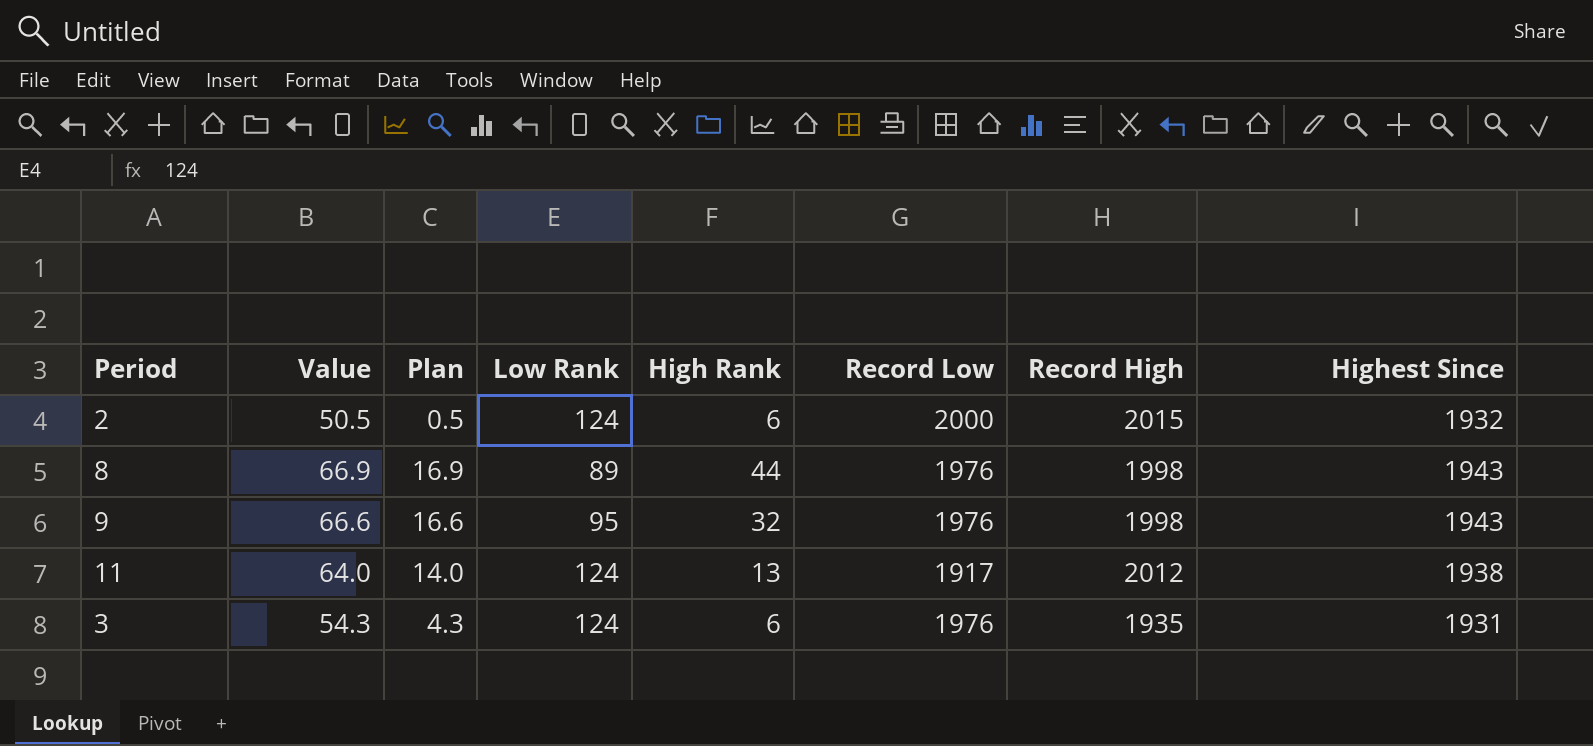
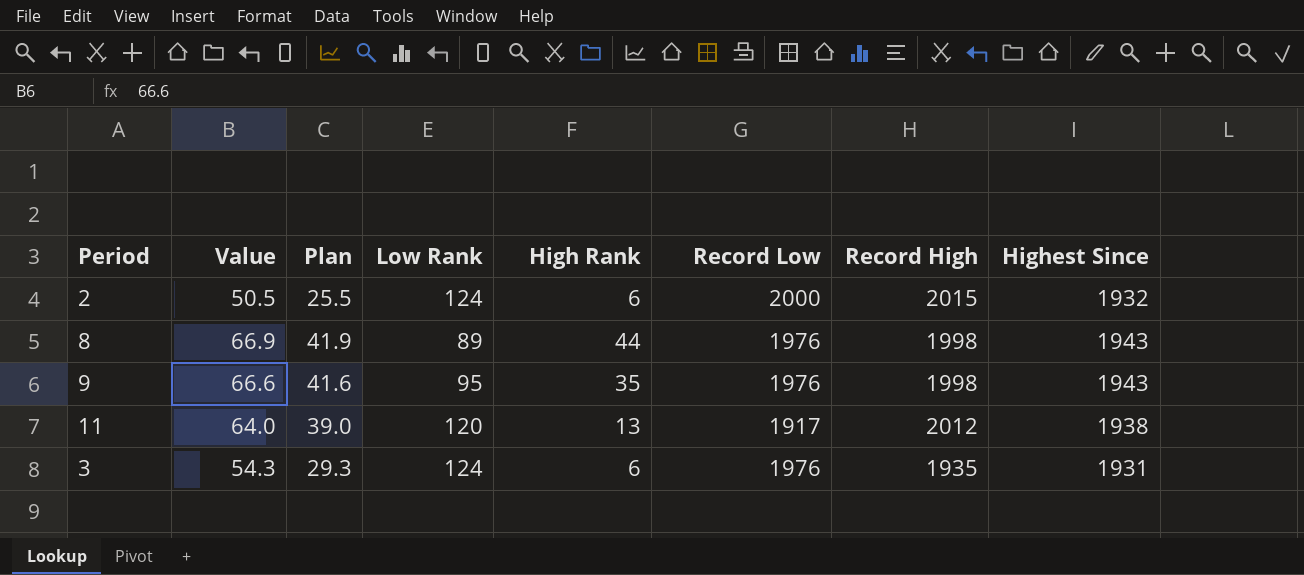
column Plan | formula: [Value] - 50 -> [Value] - 25
9 | High Rank: 32 -> 35
11 | Low Rank: 124 -> 120

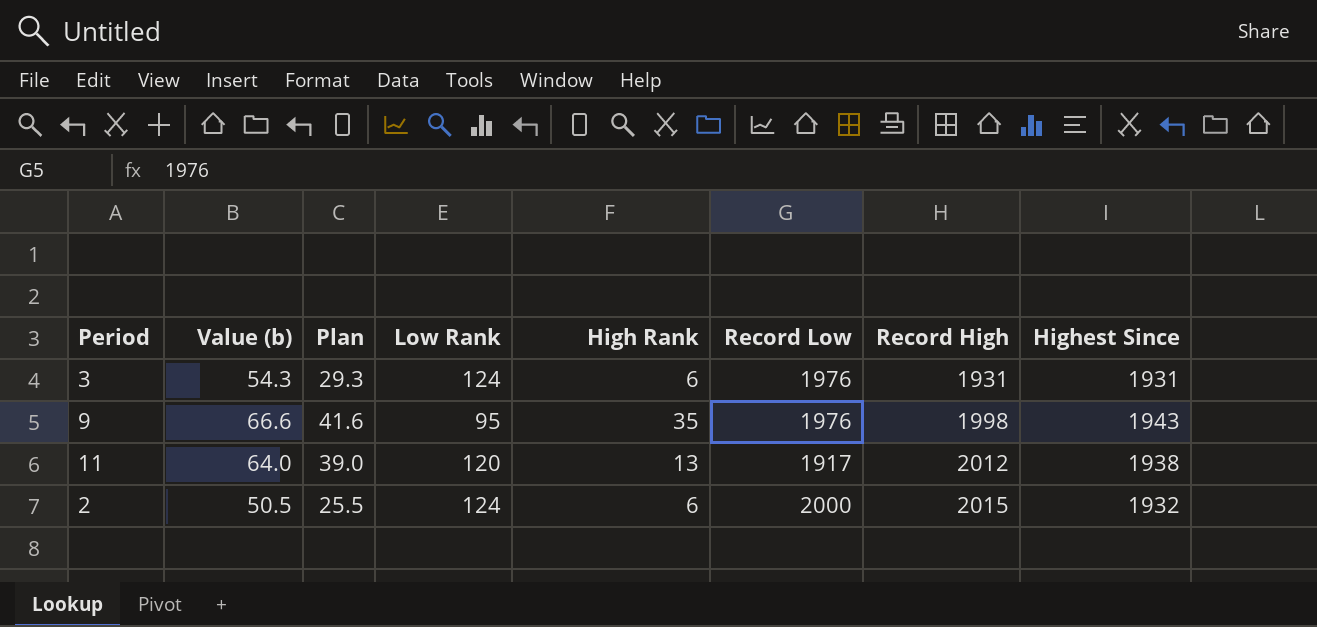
row order: none -> Record High ascending
column name: Value -> Value (b)
row 8: 66.9 | 41.9 | 89 | 44 | 1976 | 1998 | 1943 -> none
3 | Record High: 1935 -> 1931

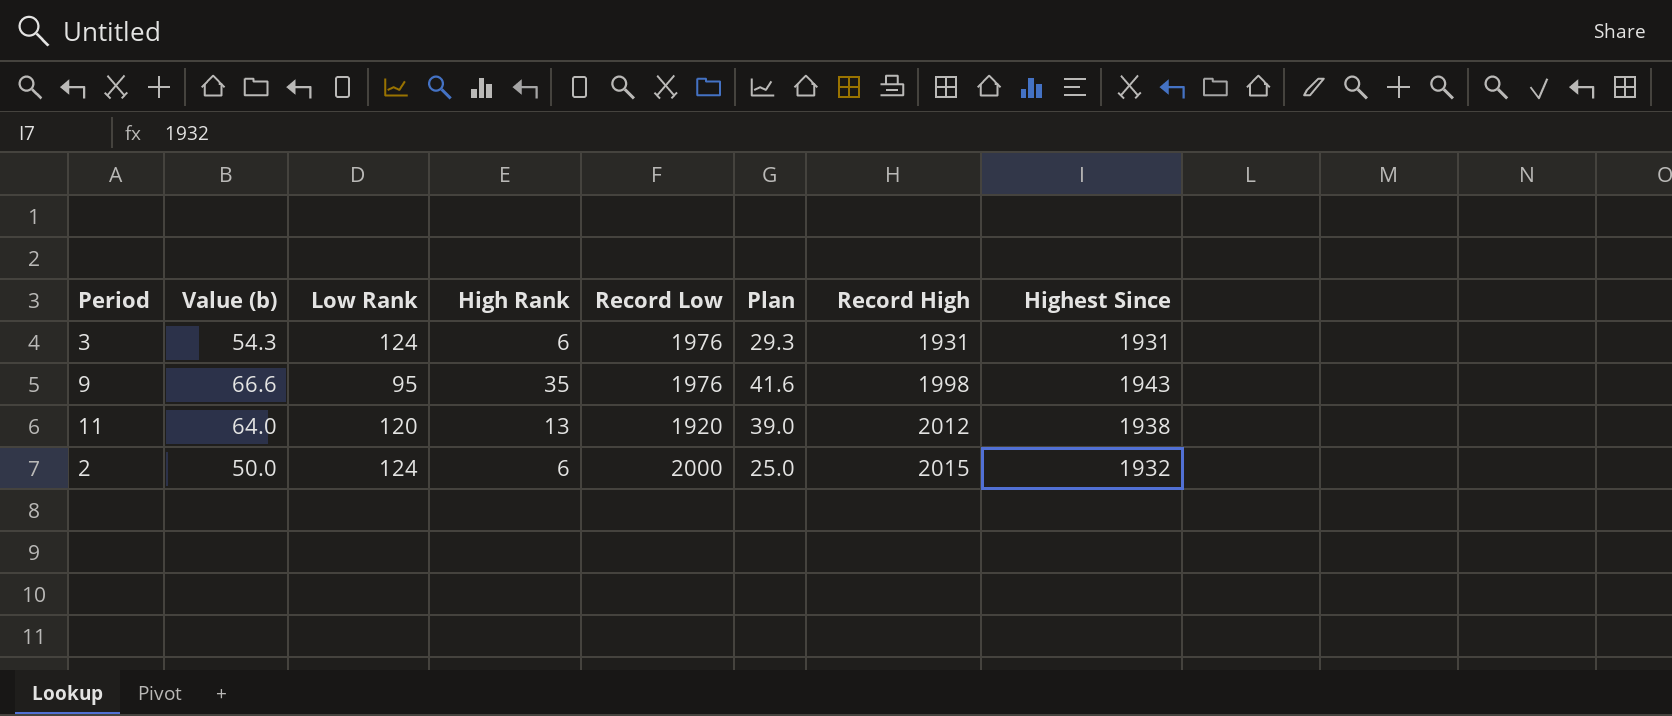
column Plan | position: 3 -> 6
11 | Record Low: 1917 -> 1920
2 | Value (b): 50.5 -> 50.0
2 | Plan: 25.5 -> 25.0

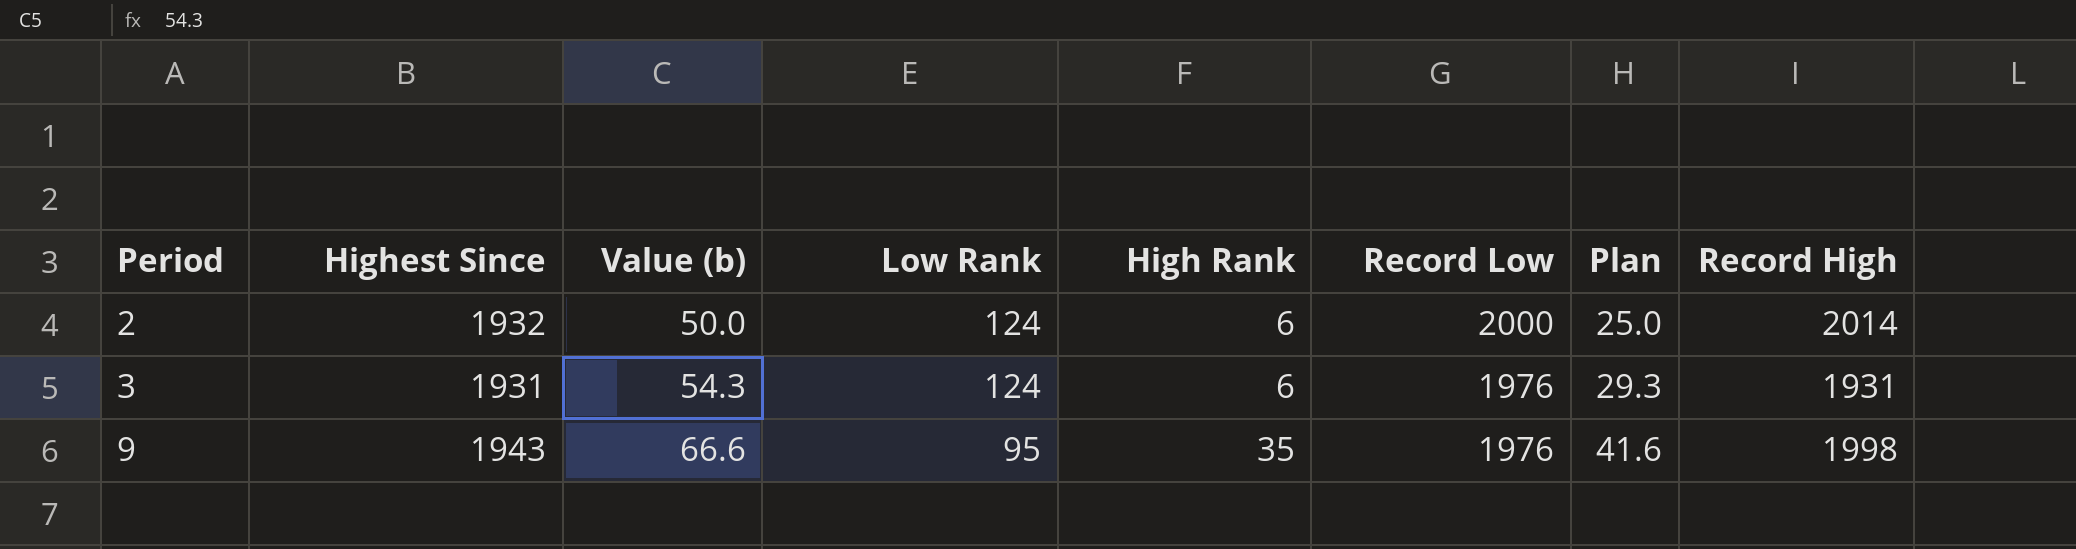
row order: Record High ascending -> Period ascending
column Highest Since | position: 8 -> 2
row 11: 64.0 | 120 | 13 | 1920 | 39.0 | 2012 | 1938 -> none
2 | Record High: 2015 -> 2014

